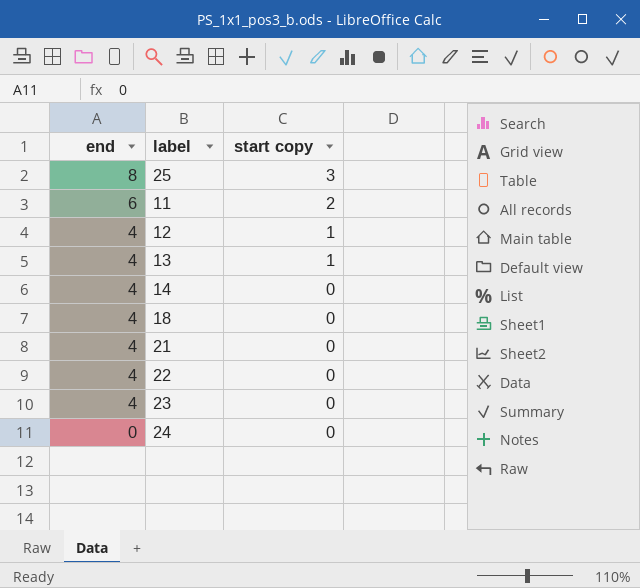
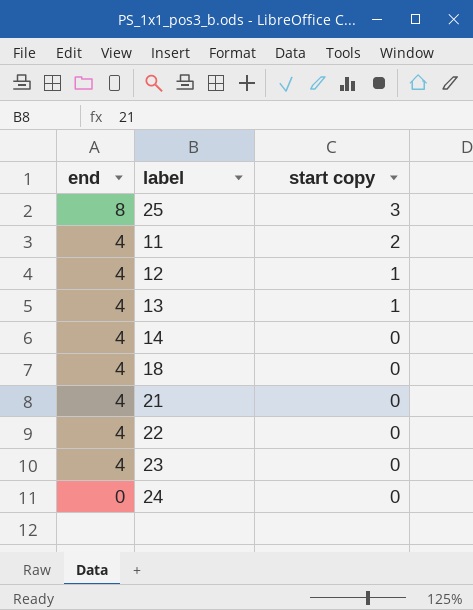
11 | end: 6 -> 4

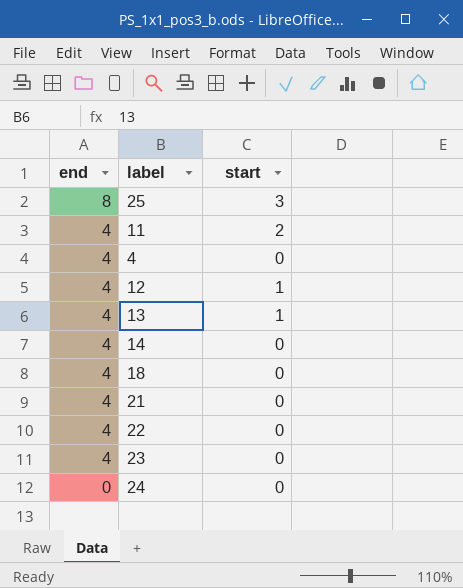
column name: start copy -> start
row 4: none -> 4 | 0

